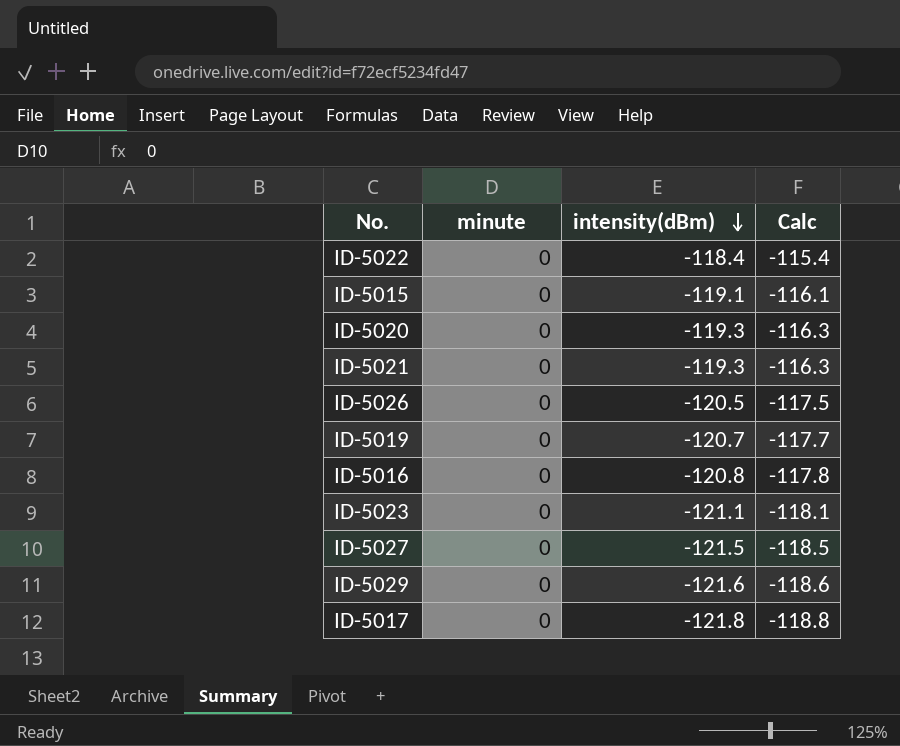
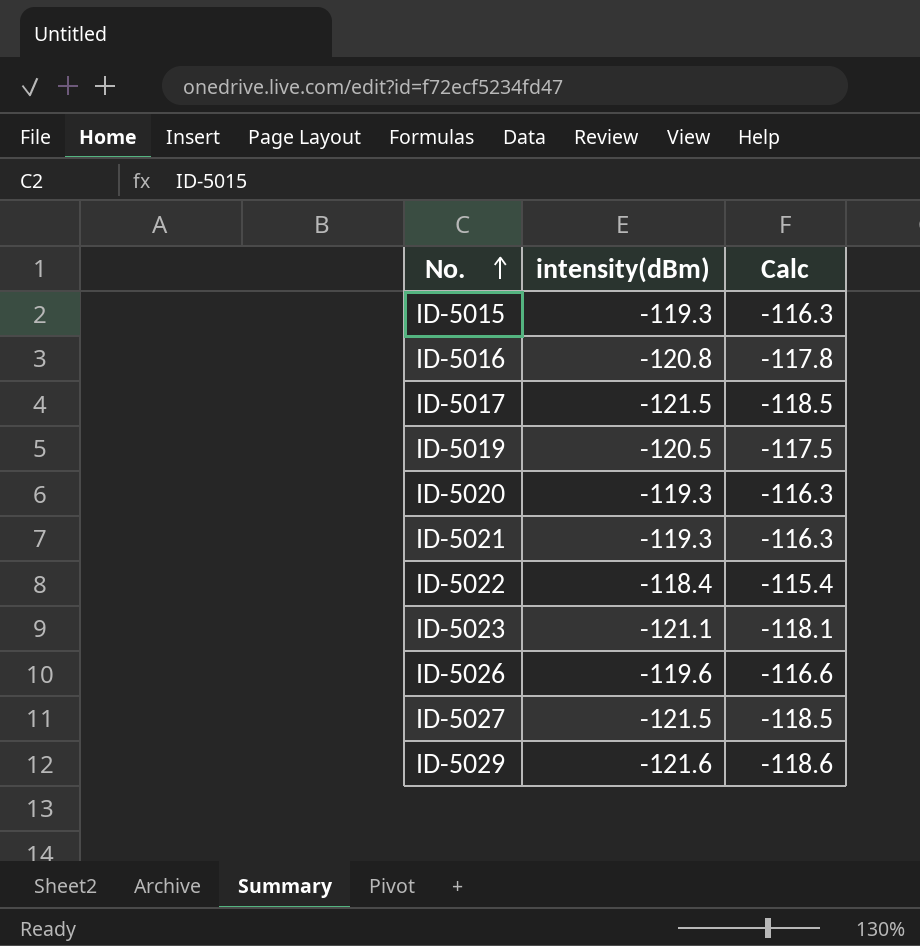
row order: intensity(dBm) descending -> No. ascending
column minute | position: 2 -> none
ID-5015 | intensity(dBm): -119.1 -> -119.3
ID-5015 | Calc: -116.1 -> -116.3
ID-5017 | intensity(dBm): -121.8 -> -121.5
ID-5017 | Calc: -118.8 -> -118.5
ID-5019 | intensity(dBm): -120.7 -> -120.5
ID-5019 | Calc: -117.7 -> -117.5
ID-5026 | intensity(dBm): -120.5 -> -119.6
ID-5026 | Calc: -117.5 -> -116.6

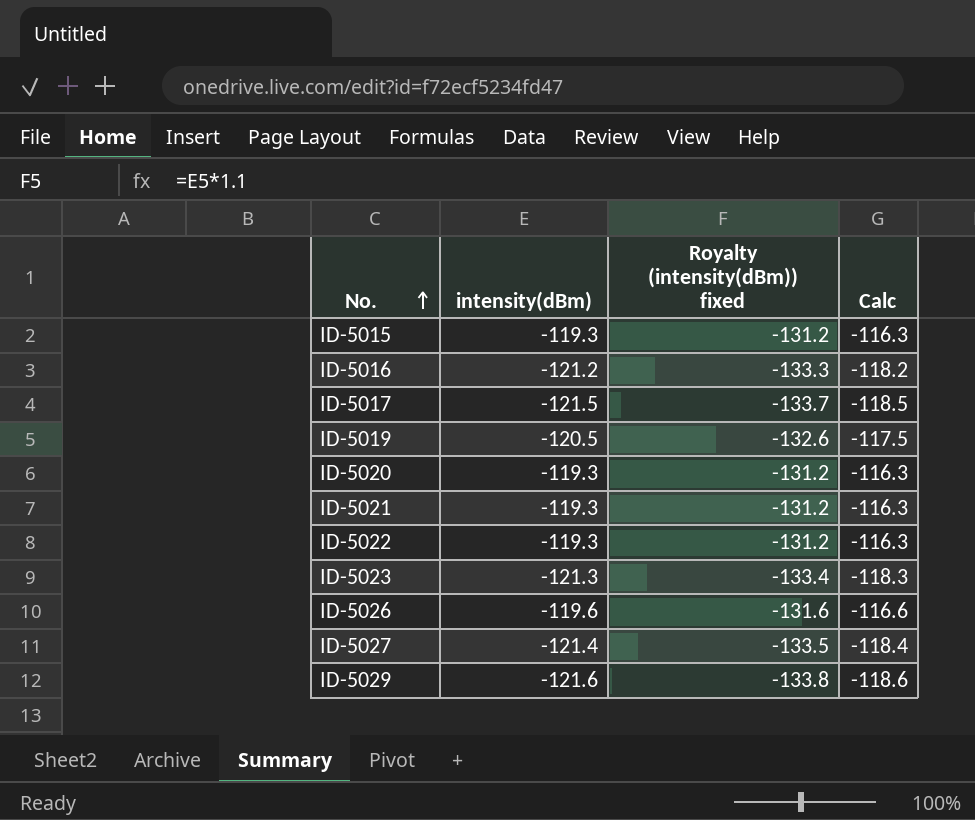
column Royalty (intensity(dBm)) fixed | formula: none -> [intensity(dBm)] * 1.1
ID-5016 | intensity(dBm): -120.8 -> -121.2
ID-5016 | Calc: -117.8 -> -118.2
ID-5022 | intensity(dBm): -118.4 -> -119.3
ID-5022 | Calc: -115.4 -> -116.3
ID-5023 | intensity(dBm): -121.1 -> -121.3
ID-5023 | Calc: -118.1 -> -118.3
ID-5027 | intensity(dBm): -121.5 -> -121.4
ID-5027 | Calc: -118.5 -> -118.4

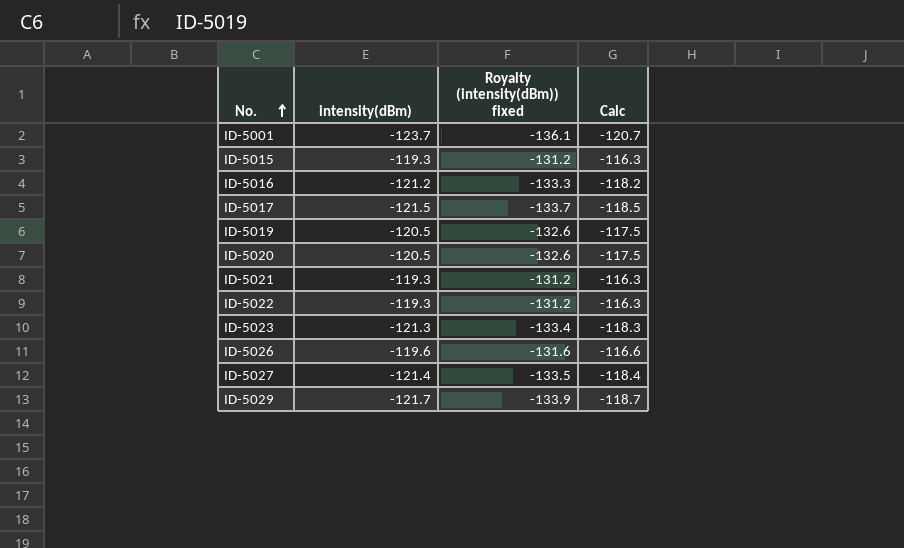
row ID-5001: none -> -123.7 | -136.1 | -120.7
ID-5020 | intensity(dBm): -119.3 -> -120.5
ID-5020 | Royalty (intensity(dBm)) fixed: -131.2 -> -132.6
ID-5020 | Calc: -116.3 -> -117.5
ID-5029 | intensity(dBm): -121.6 -> -121.7
ID-5029 | Royalty (intensity(dBm)) fixed: -133.8 -> -133.9
ID-5029 | Calc: -118.6 -> -118.7

